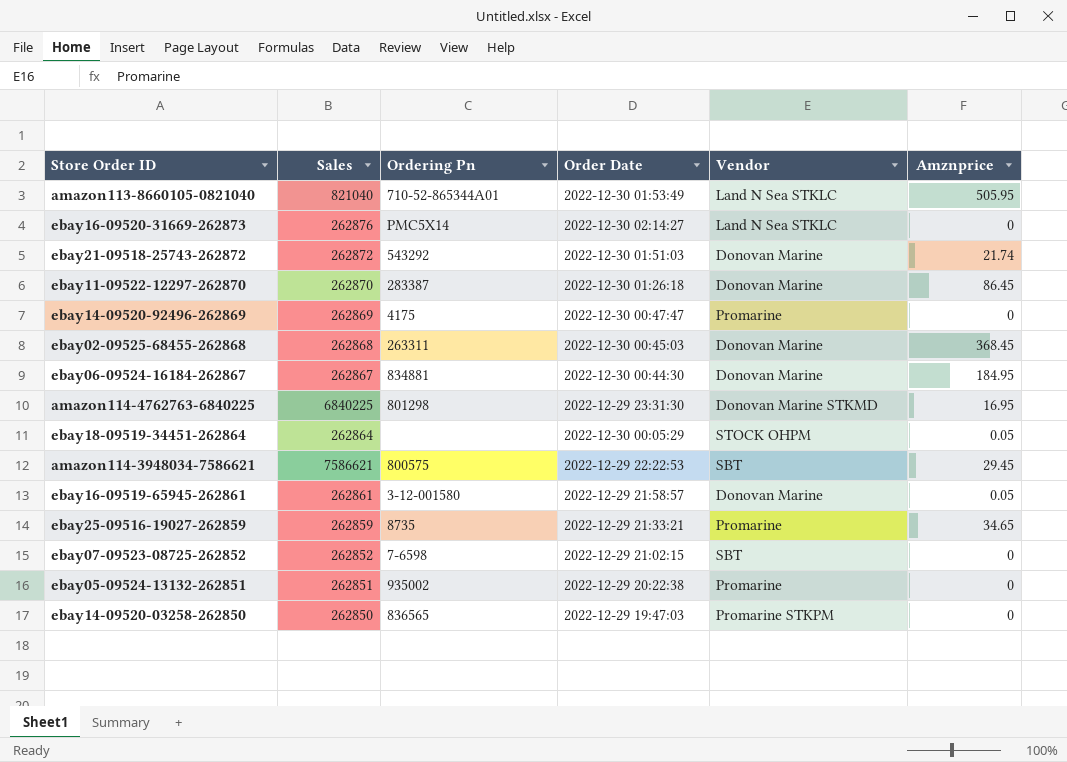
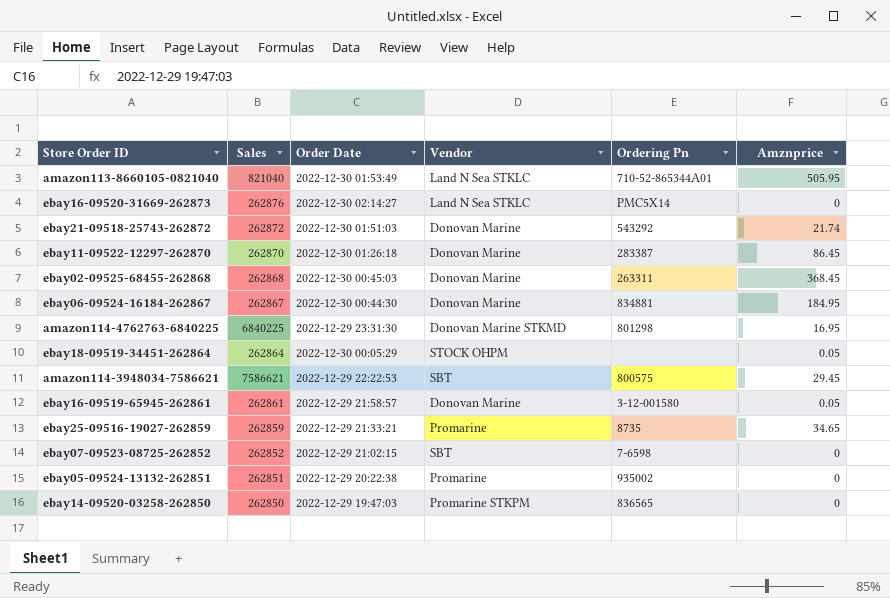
column Ordering Pn | position: 3 -> 5
row ebay14-09520-92496-262869: 262869 | 4175 | 2022-12-30 00:47:47 | Promarine | 0 -> none

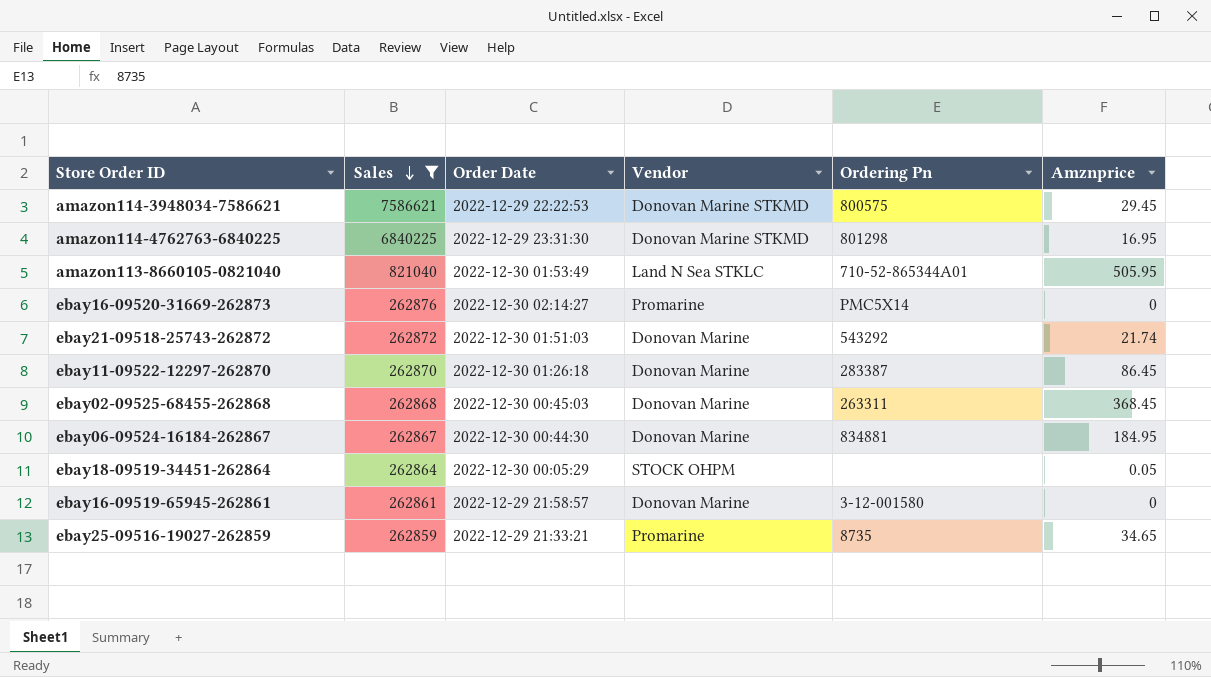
filter: none -> Sales >= 262859
row order: none -> Sales descending
amazon114-3948034-7586621 | Vendor: SBT -> Donovan Marine STKMD
ebay16-09520-31669-262873 | Vendor: Land N Sea STKLC -> Promarine
ebay16-09519-65945-262861 | Amznprice: 0.05 -> 0

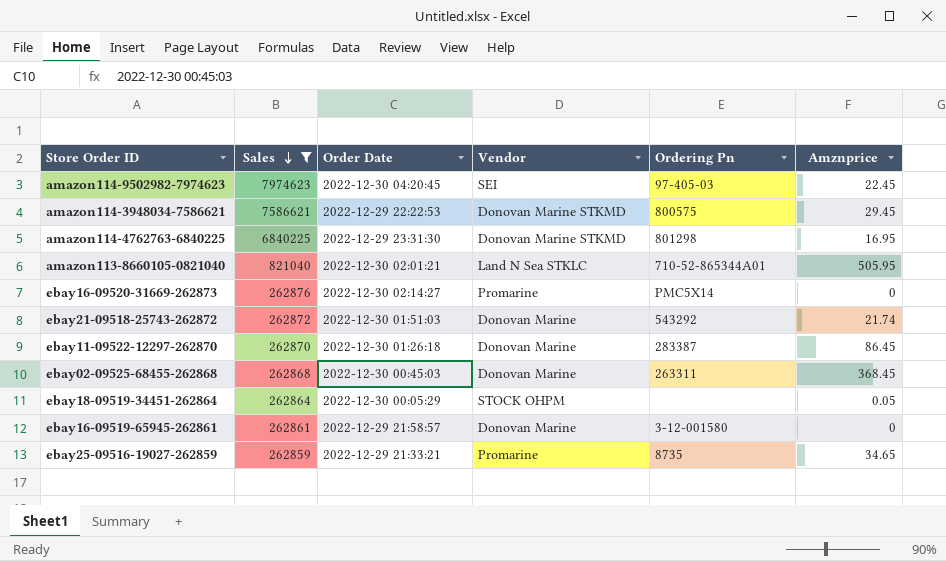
row ebay06-09524-16184-262867: 262867 | 2022-12-30 00:44:30 | Donovan Marine | 834881 | 184.95 -> none
row amazon114-9502982-7974623: none -> 7974623 | 2022-12-30 04:20:45 | SEI | 97-405-03 | 22.45
amazon113-8660105-0821040 | Order Date: 2022-12-30 01:53:49 -> 2022-12-30 02:01:21

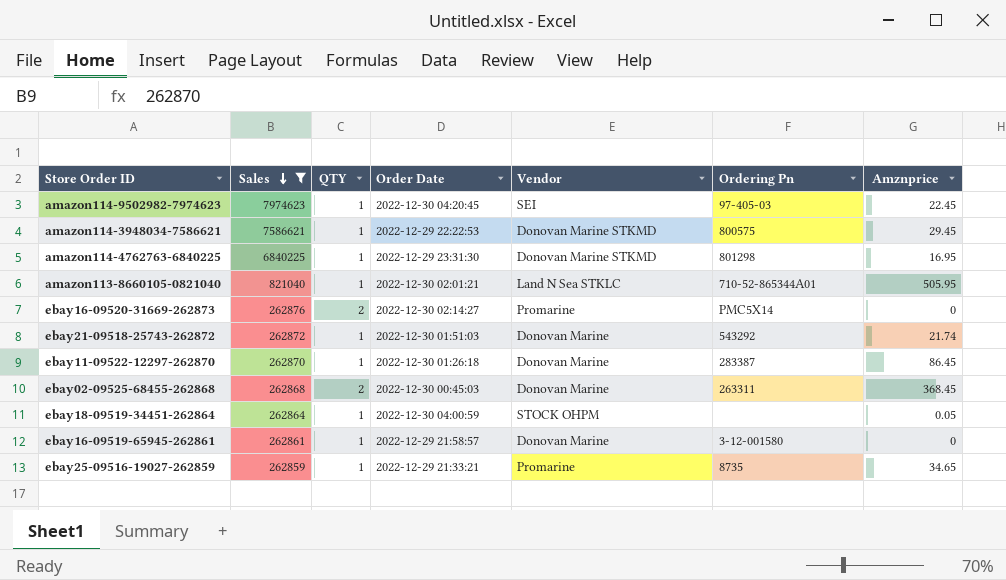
column QTY | position: none -> 3
ebay18-09519-34451-262864 | Order Date: 2022-12-30 00:05:29 -> 2022-12-30 04:00:59

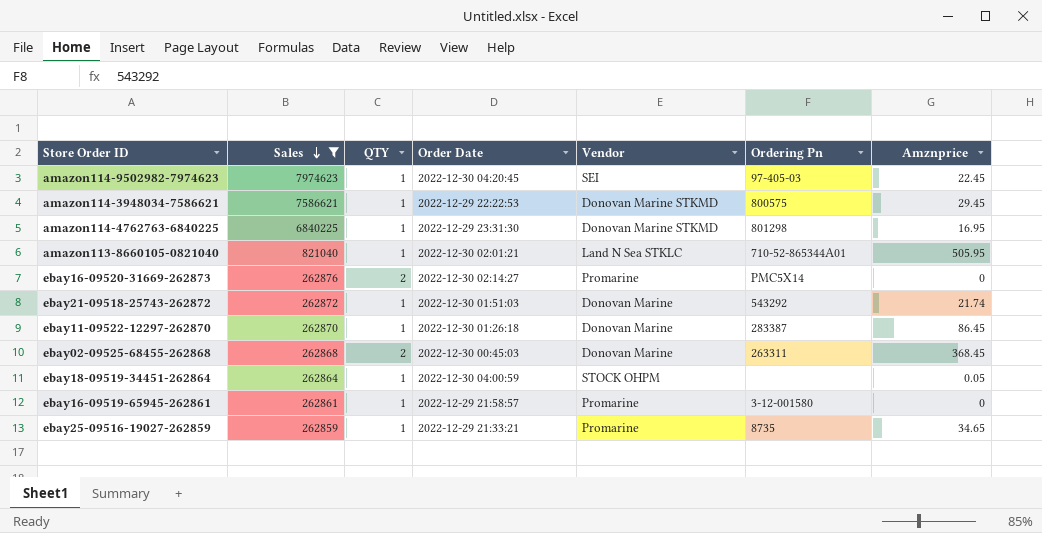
ebay16-09519-65945-262861 | Vendor: Donovan Marine -> Promarine

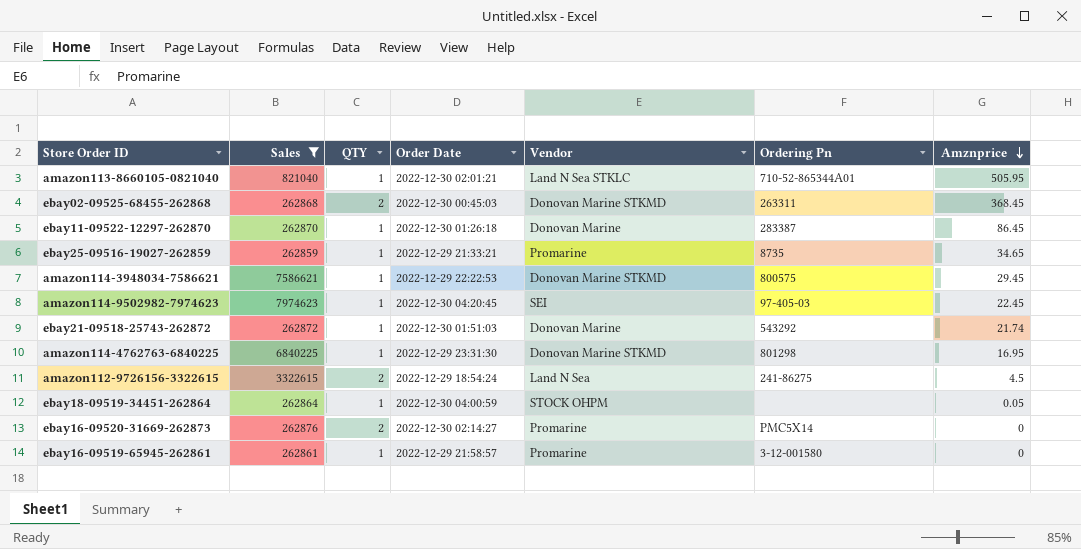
row order: Sales descending -> Amznprice descending
ebay02-09525-68455-262868 | Vendor: Donovan Marine -> Donovan Marine STKMD
row amazon112-9726156-3322615: none -> 3322615 | 2 | 2022-12-29 18:54:24 | Land N Sea | 241-86275 | 4.5

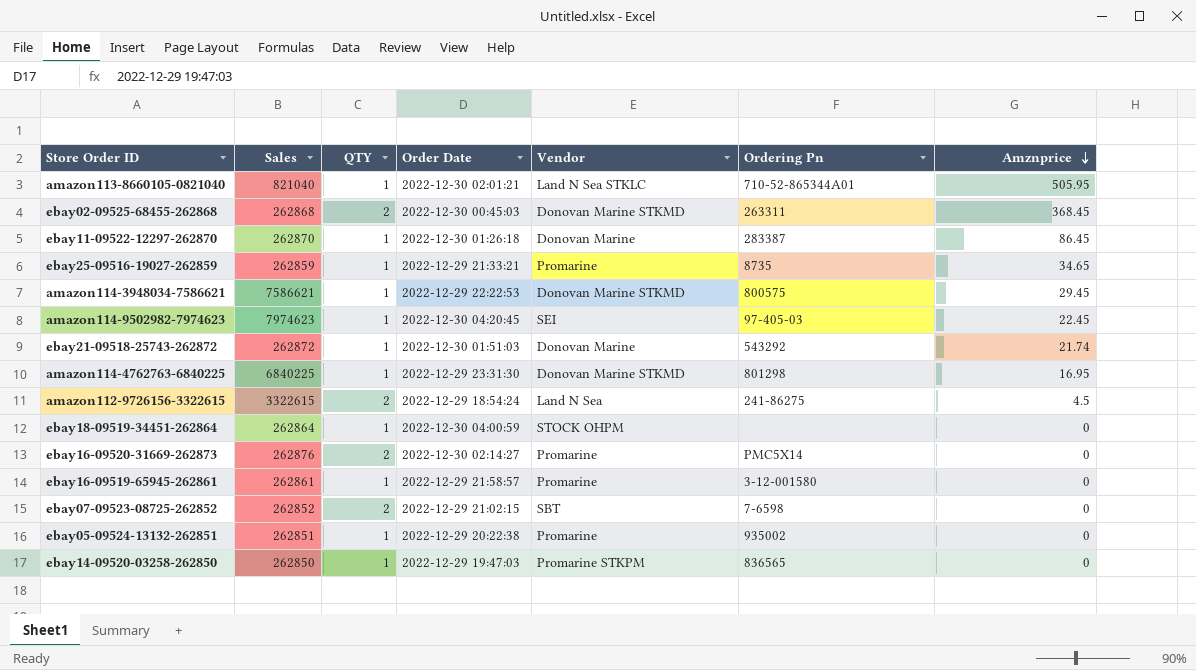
filter: Sales >= 262859 -> none
ebay18-09519-34451-262864 | Amznprice: 0.05 -> 0

